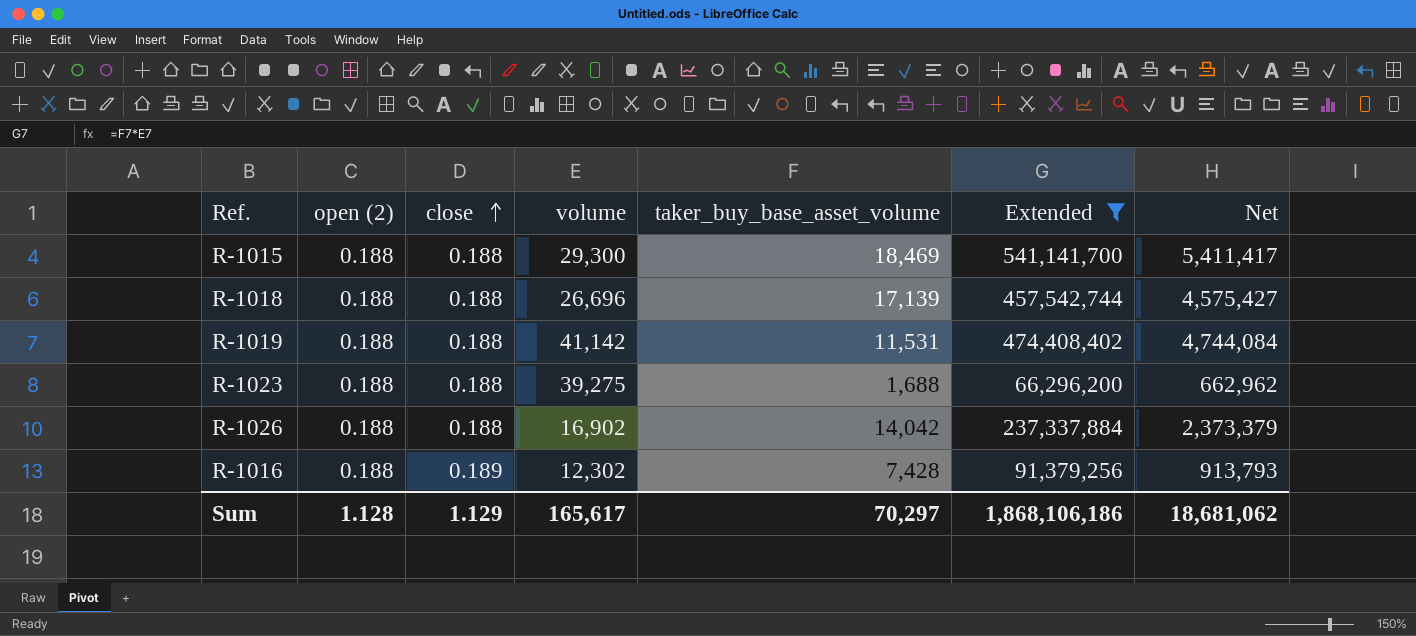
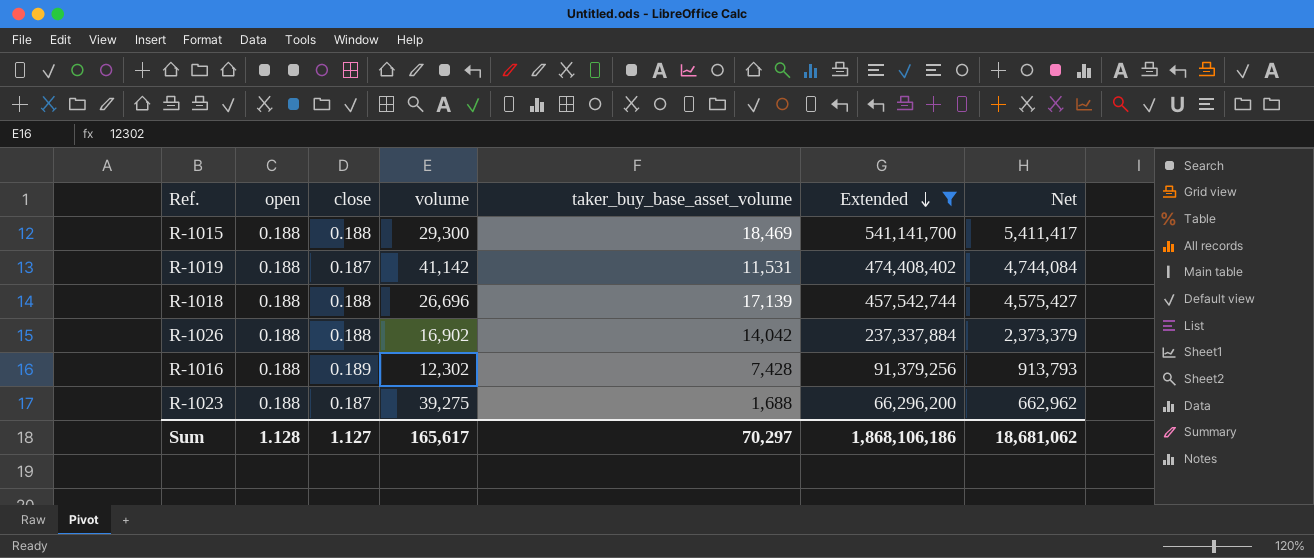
row order: close ascending -> Extended descending
column name: open (2) -> open
R-1019 | close: 0.188 -> 0.187
R-1023 | close: 0.188 -> 0.187
Sum | close: 1.129 -> 1.127

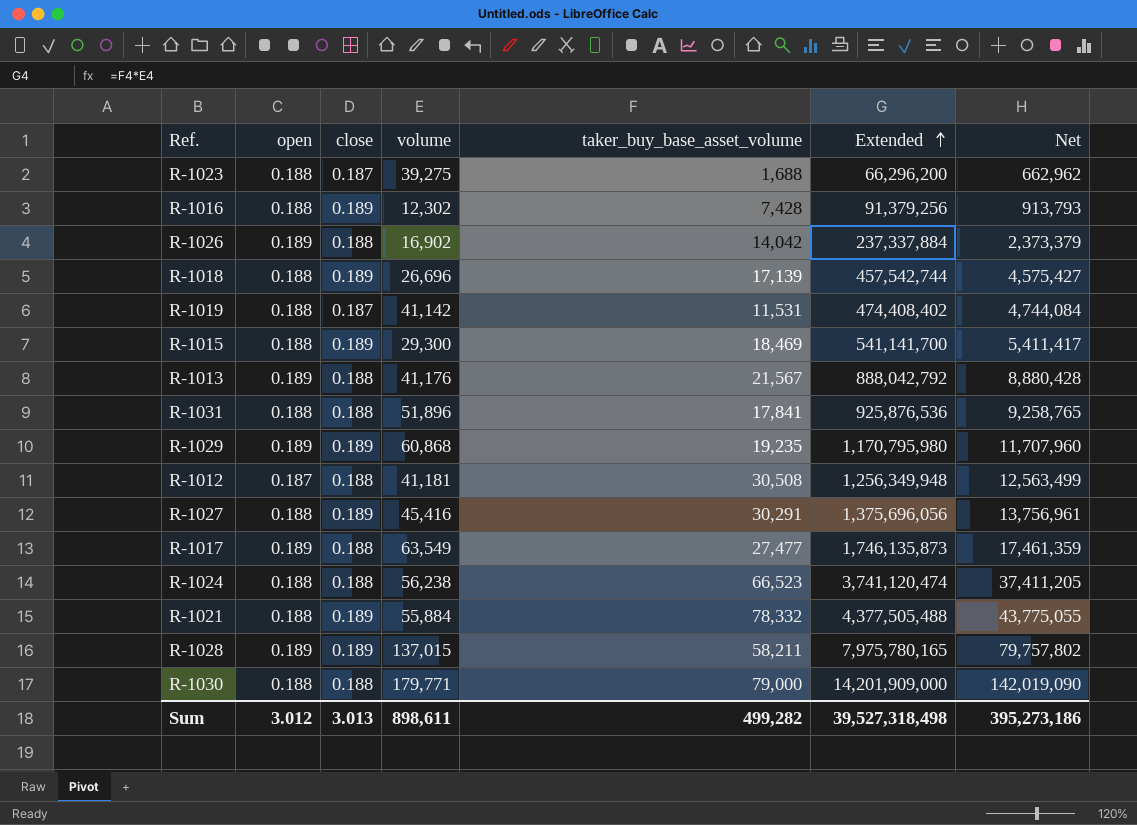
filter: Extended <= 541,141,700 -> none
row order: Extended descending -> Extended ascending
R-1026 | open: 0.188 -> 0.189
R-1018 | close: 0.188 -> 0.189
R-1015 | close: 0.188 -> 0.189
Sum | open: 1.128 -> 3.012
Sum | close: 1.127 -> 3.013
Sum | volume: 165,617 -> 898,611
Sum | taker_buy_base_asset_volume: 70,297 -> 499,282
Sum | Extended: 1,868,106,186 -> 39,527,318,498
Sum | Net: 18,681,062 -> 395,273,186

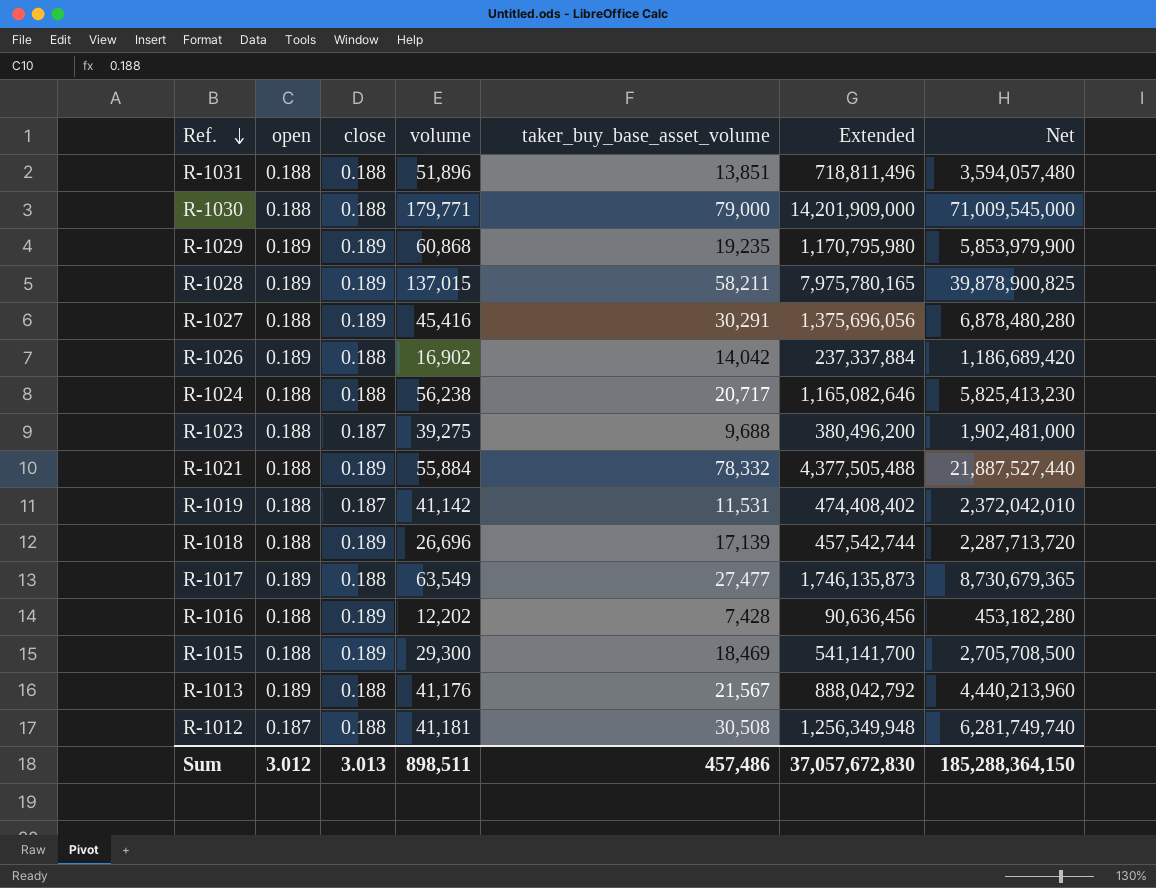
row order: Extended ascending -> Ref. descending
column Net | formula: [Extended] * 0.01 -> [Extended] * 5
R-1031 | taker_buy_base_asset_volume: 17,841 -> 13,851
R-1031 | Extended: 925,876,536 -> 718,811,496
R-1024 | taker_buy_base_asset_volume: 66,523 -> 20,717
R-1024 | Extended: 3,741,120,474 -> 1,165,082,646
R-1023 | taker_buy_base_asset_volume: 1,688 -> 9,688
R-1023 | Extended: 66,296,200 -> 380,496,200
R-1016 | volume: 12,302 -> 12,202
R-1016 | Extended: 91,379,256 -> 90,636,456
Sum | volume: 898,611 -> 898,511
Sum | taker_buy_base_asset_volume: 499,282 -> 457,486
Sum | Extended: 39,527,318,498 -> 37,057,672,830
Sum | Net: 395,273,186 -> 185,288,364,150

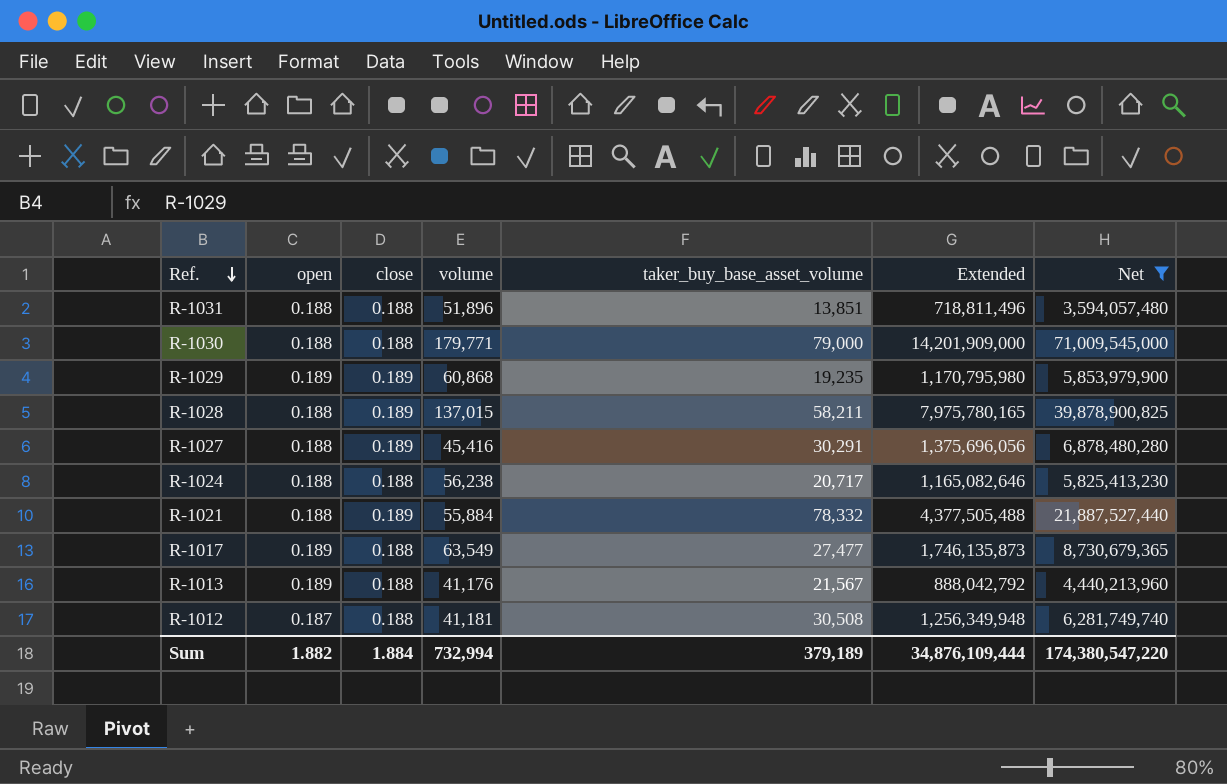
filter: none -> Net >= 3,594,057,480
R-1028 | open: 0.189 -> 0.188
Sum | open: 3.012 -> 1.882
Sum | close: 3.013 -> 1.884
Sum | volume: 898,511 -> 732,994
Sum | taker_buy_base_asset_volume: 457,486 -> 379,189
Sum | Extended: 37,057,672,830 -> 34,876,109,444
Sum | Net: 185,288,364,150 -> 174,380,547,220

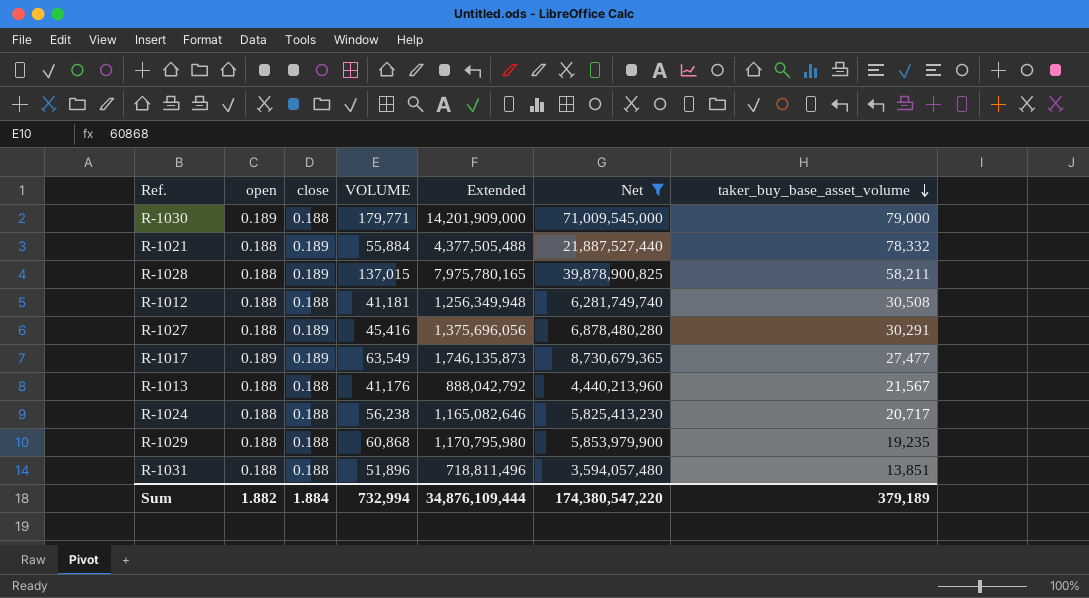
row order: Ref. descending -> taker_buy_base_asset_volume descending
column name: volume -> VOLUME
column taker_buy_base_asset_volume | position: 5 -> 7
R-1030 | open: 0.188 -> 0.189
R-1012 | open: 0.187 -> 0.188
R-1017 | close: 0.188 -> 0.189
R-1013 | open: 0.189 -> 0.188
R-1029 | open: 0.189 -> 0.188
R-1029 | close: 0.189 -> 0.188

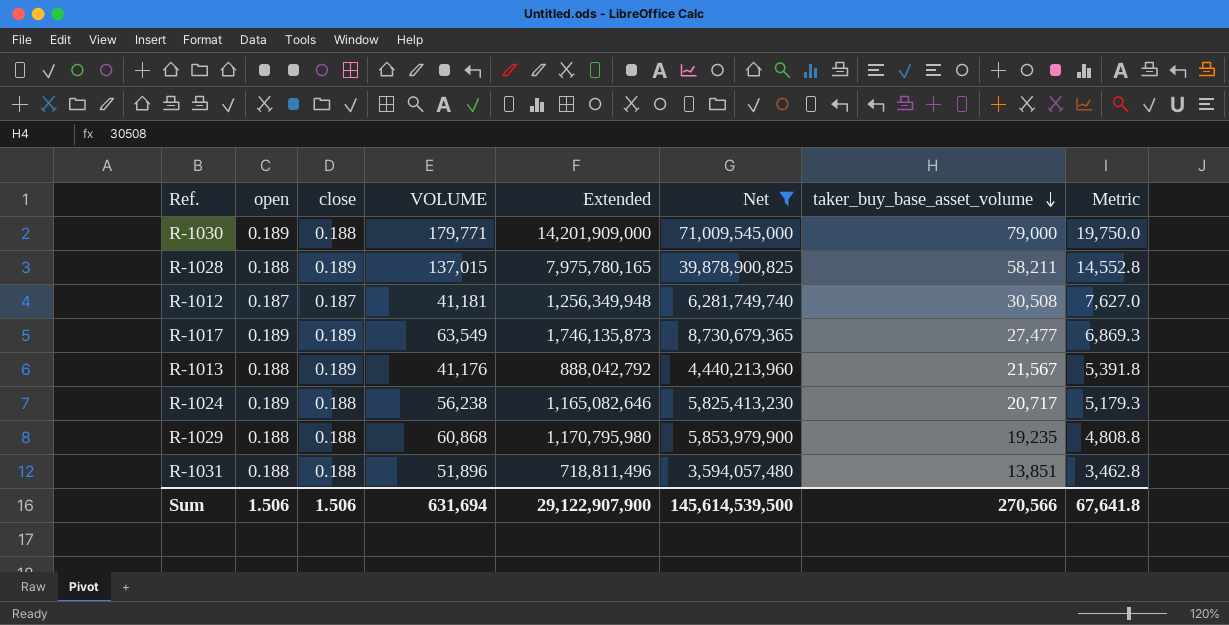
column Metric | formula: none -> [taker_buy_base_asset_volume] * 0.25
row R-1021: 0.188 | 0.189 | 55,884 | 4,377,505,488 | 21,887,527,440 | 78,332 -> none
row R-1027: 0.188 | 0.189 | 45,416 | 1,375,696,056 | 6,878,480,280 | 30,291 -> none
R-1012 | open: 0.188 -> 0.187
R-1012 | close: 0.188 -> 0.187
R-1013 | close: 0.188 -> 0.189
R-1024 | open: 0.188 -> 0.189
Sum | open: 1.882 -> 1.506
Sum | close: 1.884 -> 1.506
Sum | VOLUME: 732,994 -> 631,694
Sum | Extended: 34,876,109,444 -> 29,122,907,900
Sum | Net: 174,380,547,220 -> 145,614,539,500
Sum | taker_buy_base_asset_volume: 379,189 -> 270,566

